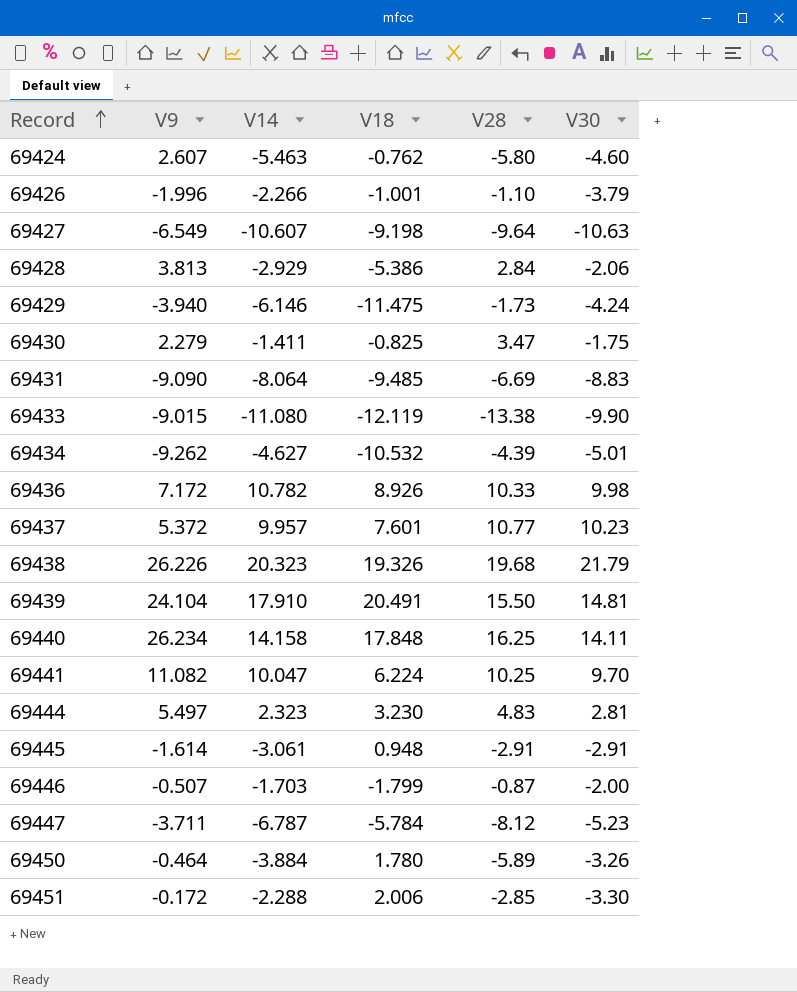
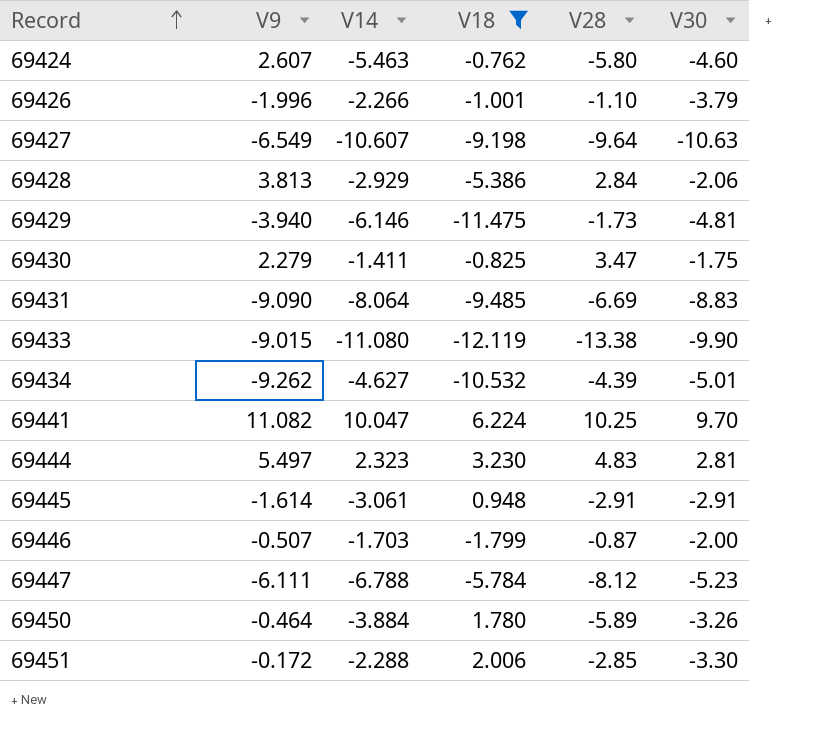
filter: none -> V18 <= 6.224
69429 | V30: -4.24 -> -4.81
69447 | V9: -3.711 -> -6.111
69447 | V14: -6.787 -> -6.788

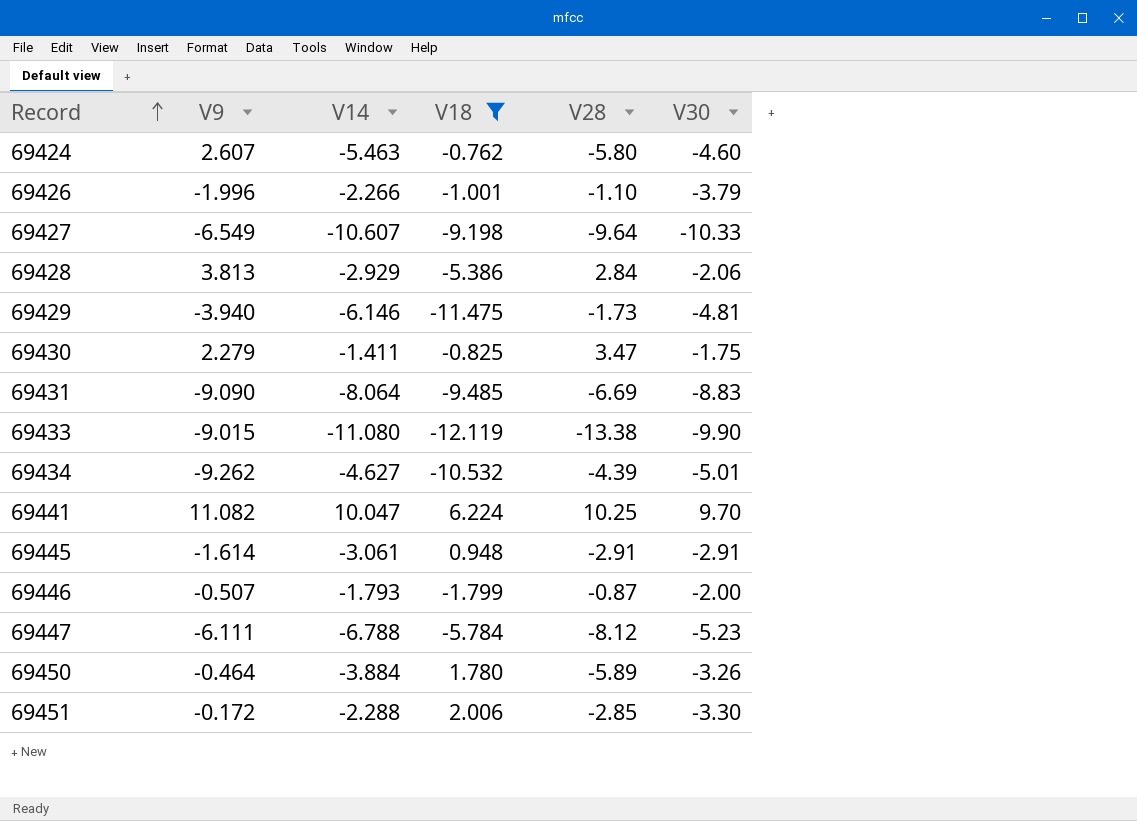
row 69444: 5.497 | 2.323 | 3.230 | 4.83 | 2.81 -> none
69427 | V30: -10.63 -> -10.33
69446 | V14: -1.703 -> -1.793

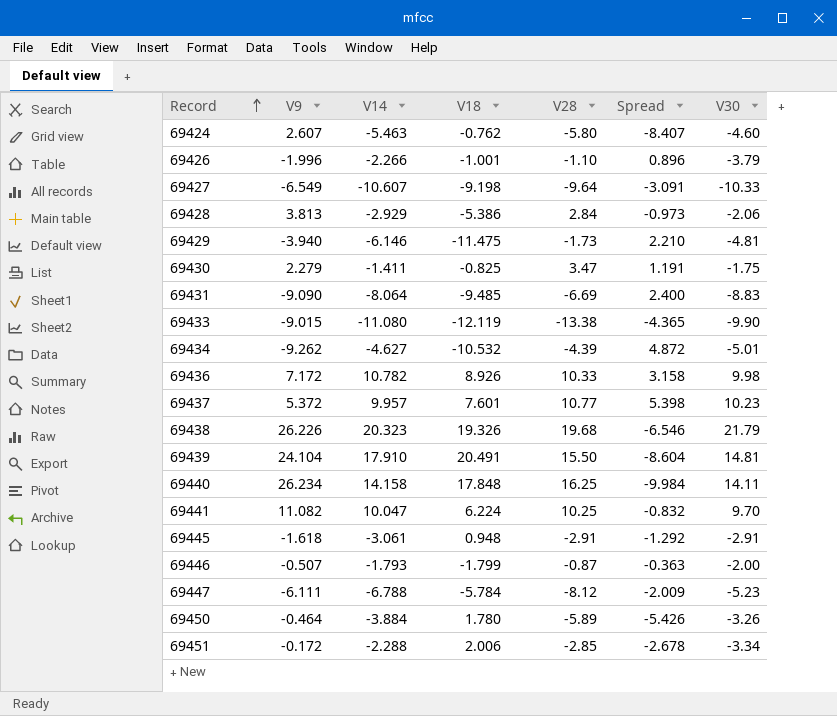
filter: V18 <= 6.224 -> none
column Spread | formula: none -> [V28] - [V9]
69445 | V9: -1.614 -> -1.618
69451 | V30: -3.30 -> -3.34

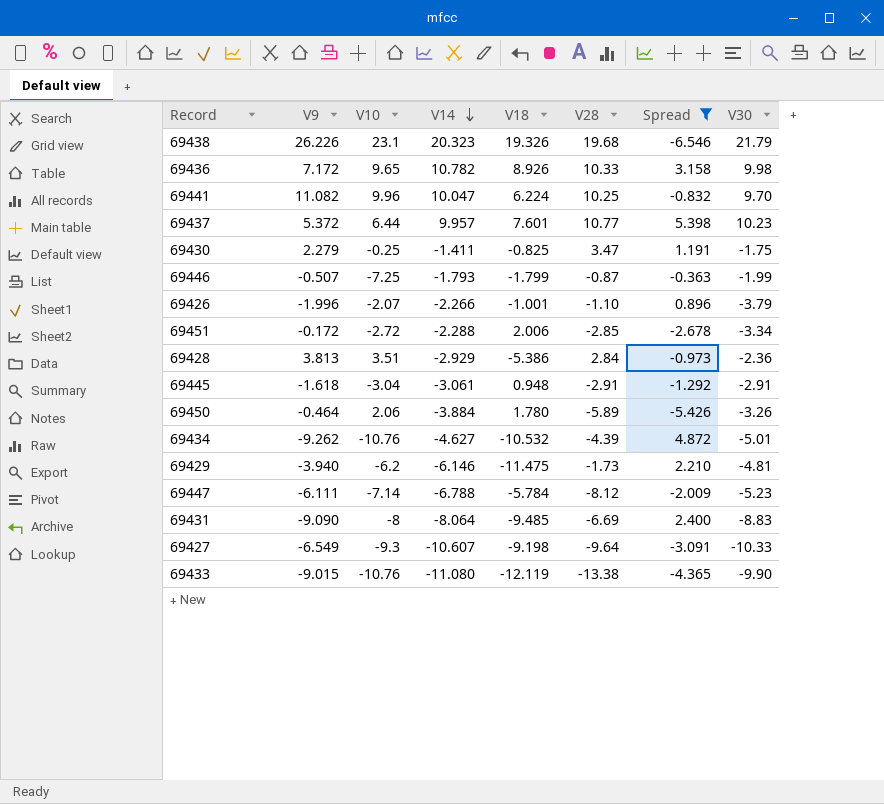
filter: none -> Spread >= -6.546
row order: Record ascending -> V14 descending
column V10 | position: none -> 3
69446 | V30: -2.00 -> -1.99
69428 | V30: -2.06 -> -2.36

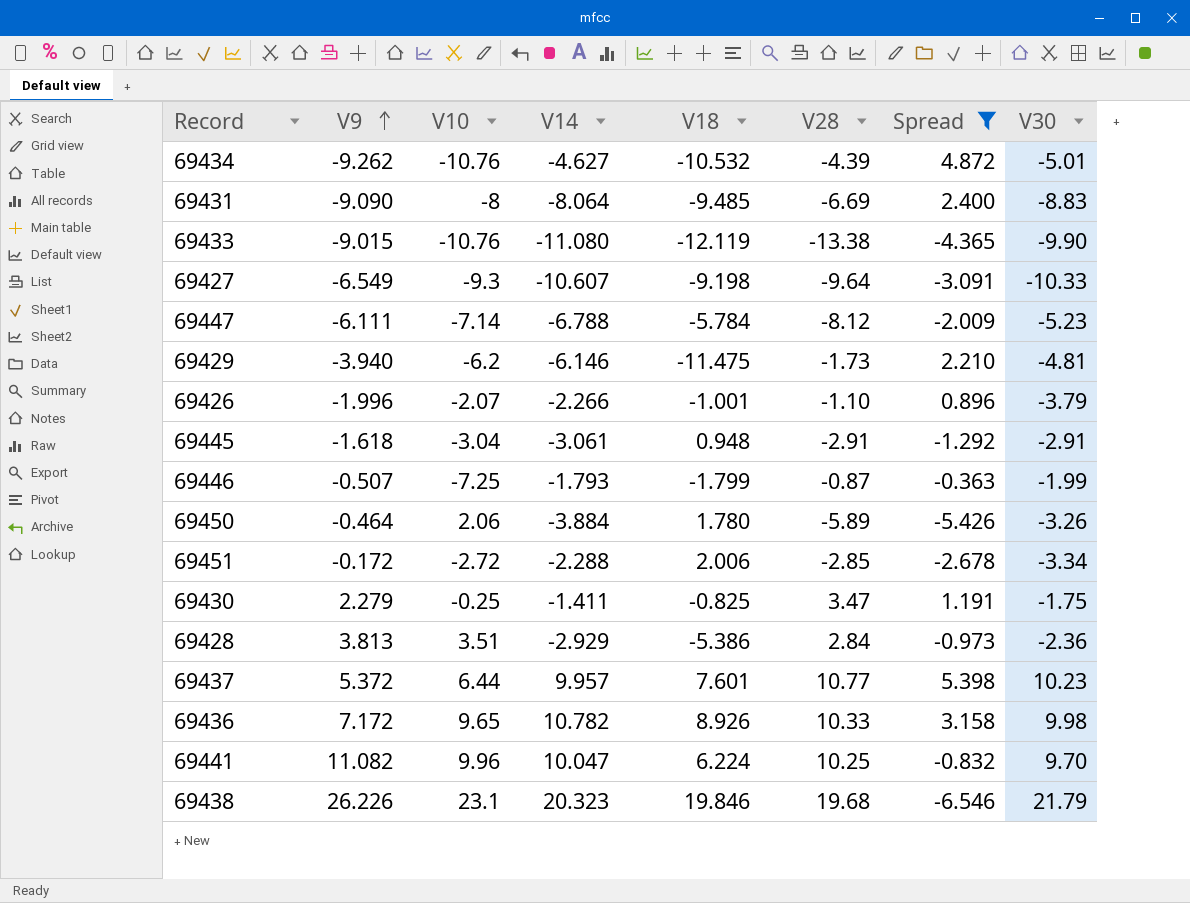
row order: V14 descending -> V9 ascending
69438 | V18: 19.326 -> 19.846

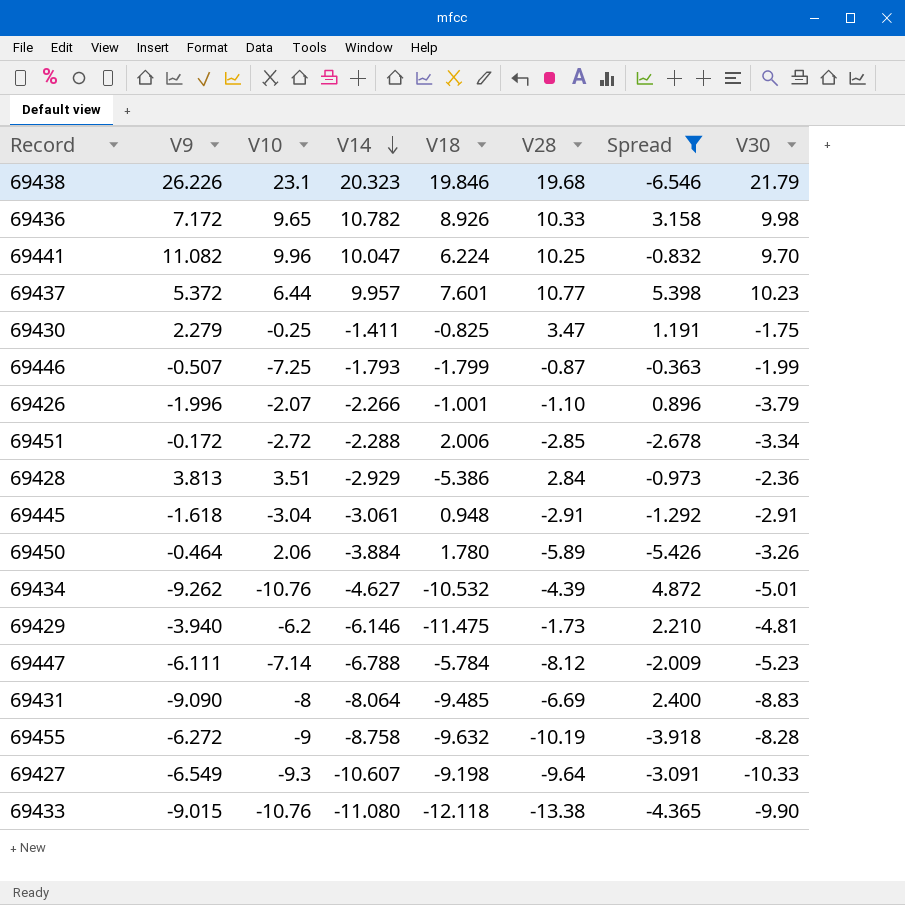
row order: V9 ascending -> V14 descending
row 69455: none -> -6.272 | -9 | -8.758 | -9.632 | -10.19 | -3.918 | -8.28
69433 | V18: -12.119 -> -12.118

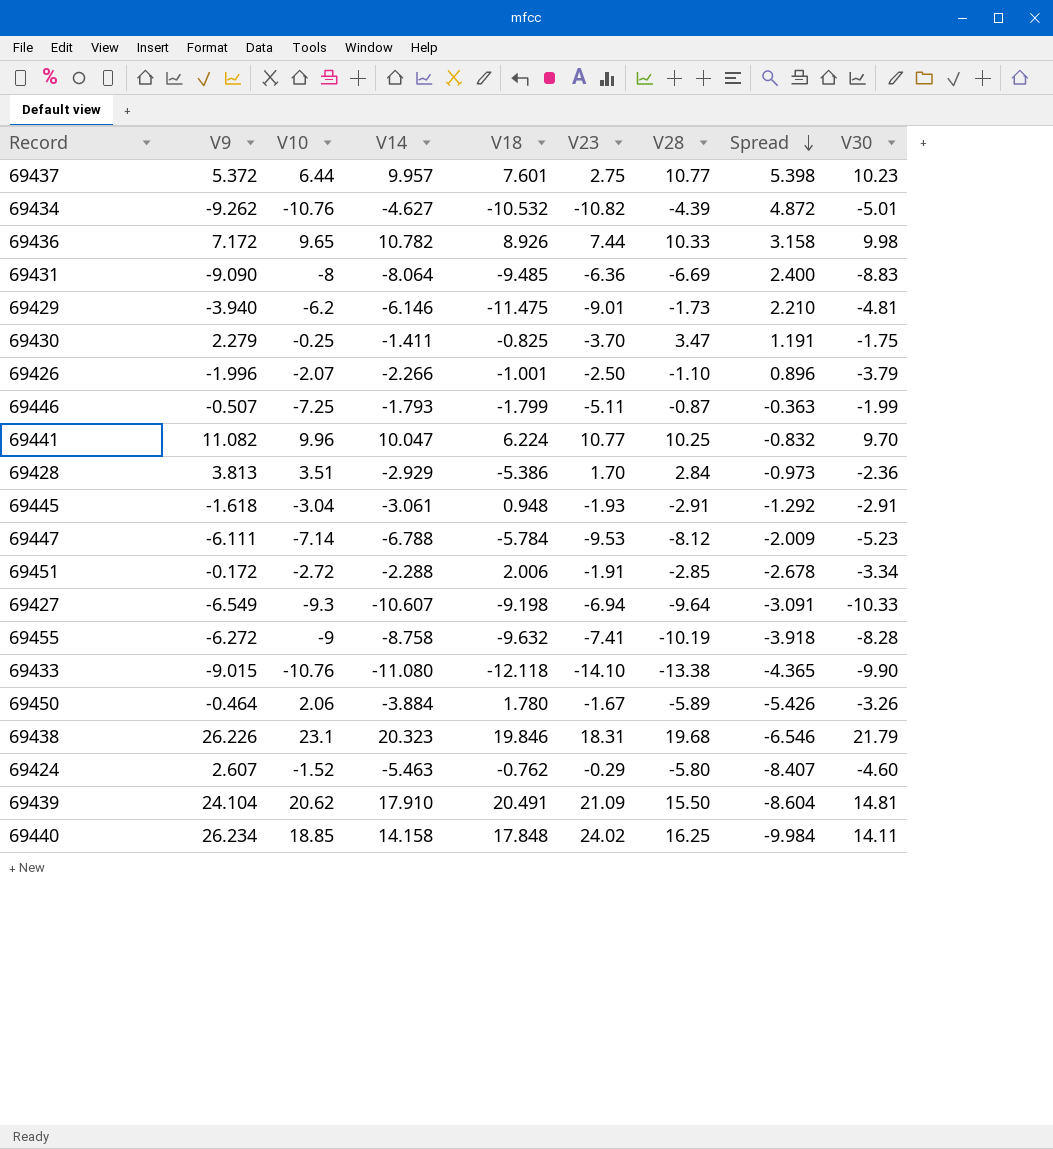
filter: Spread >= -6.546 -> none
row order: V14 descending -> Spread descending
column V23 | position: none -> 6

